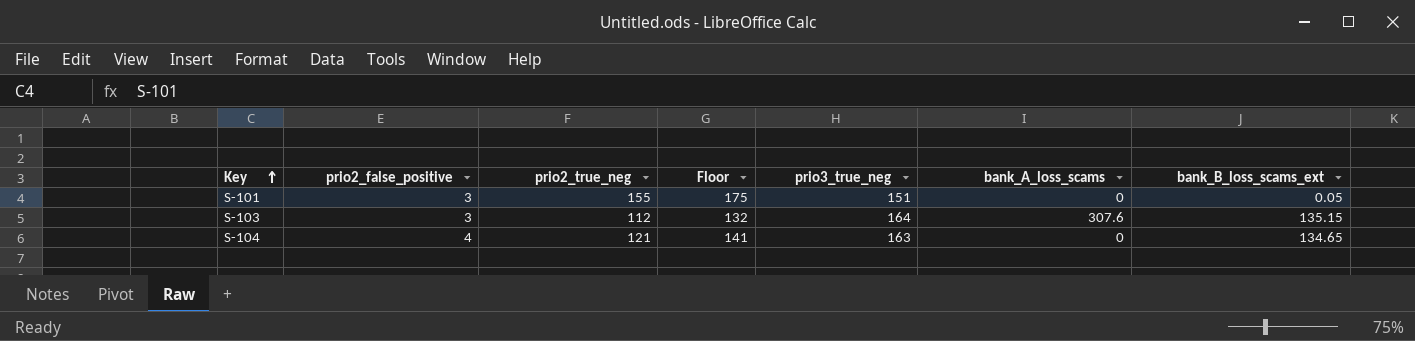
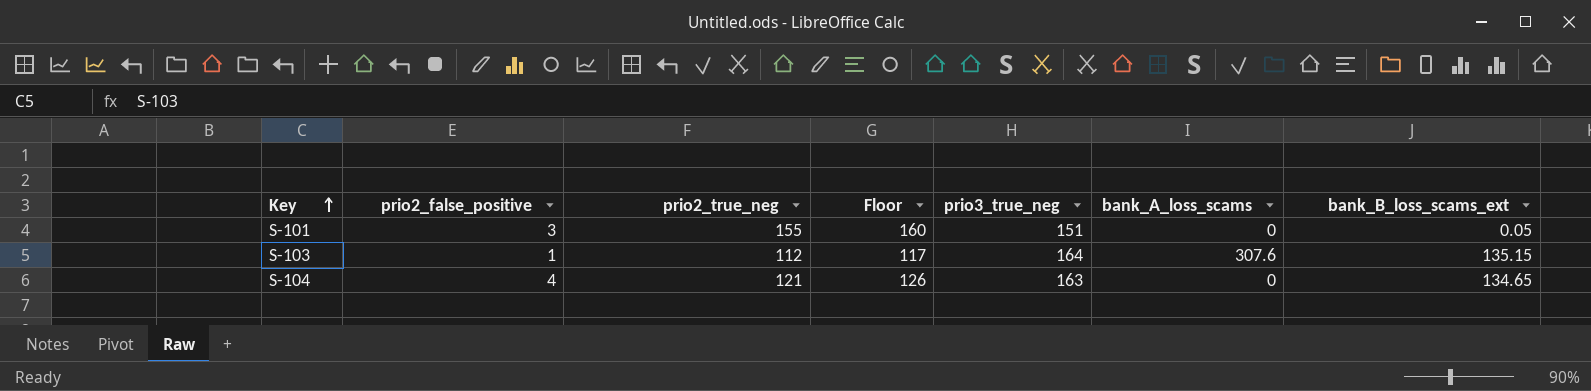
column Floor | formula: [prio2_true_neg] + 20 -> [prio2_true_neg] + 5
S-103 | prio2_false_positive: 3 -> 1

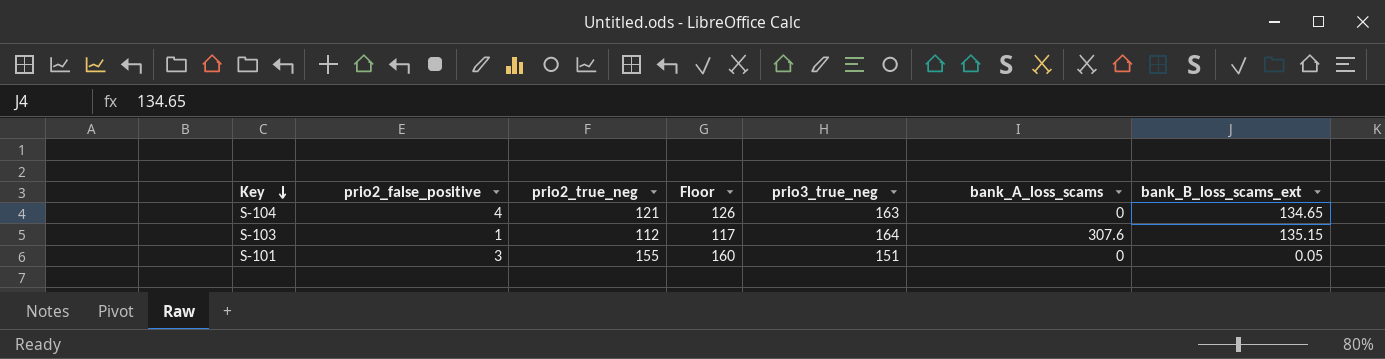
row order: Key ascending -> Key descending

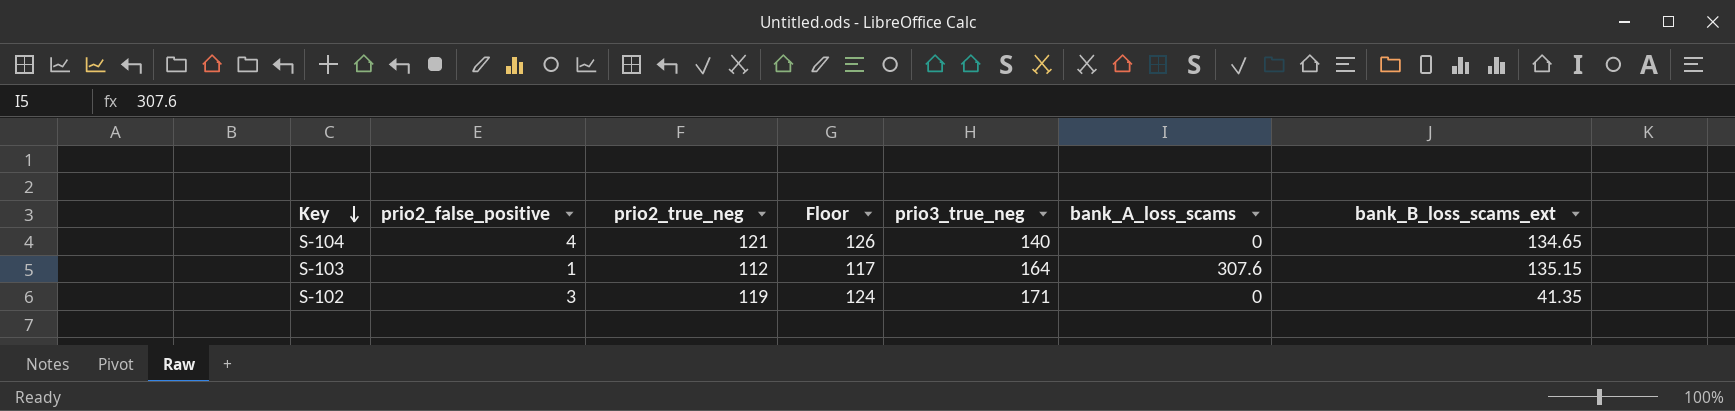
row S-101: 3 | 155 | 160 | 151 | 0 | 0.05 -> none
S-104 | prio3_true_neg: 163 -> 140
row S-102: none -> 3 | 119 | 124 | 171 | 0 | 41.35

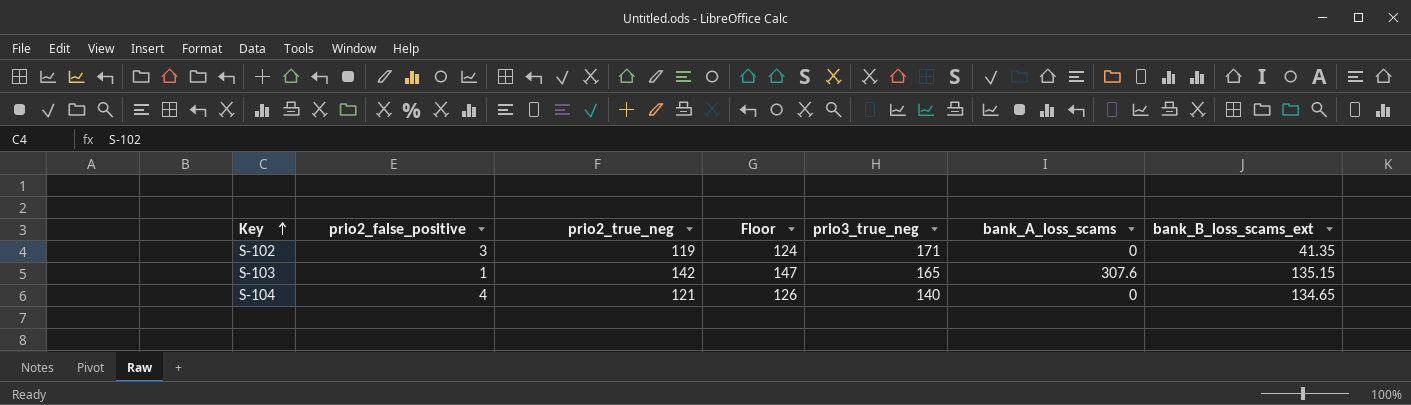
row order: Key descending -> Key ascending
S-103 | prio2_true_neg: 112 -> 142
S-103 | Floor: 117 -> 147
S-103 | prio3_true_neg: 164 -> 165

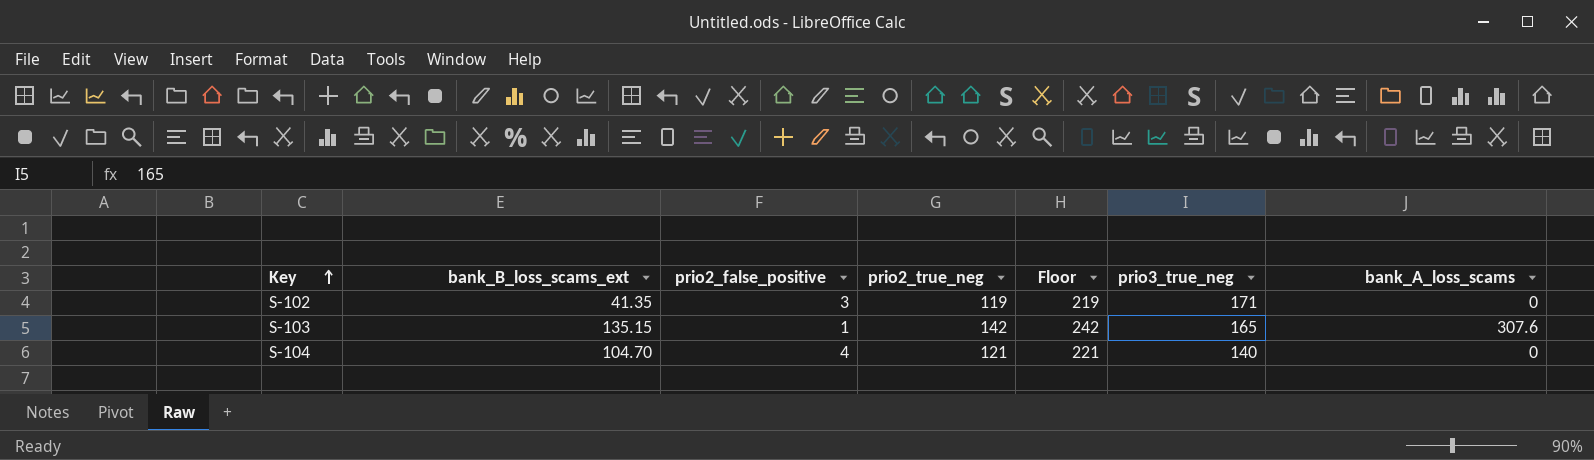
column bank_B_loss_scams_ext | position: 7 -> 2
column Floor | formula: [prio2_true_neg] + 5 -> [prio2_true_neg] + 100
S-104 | bank_B_loss_scams_ext: 134.65 -> 104.70

